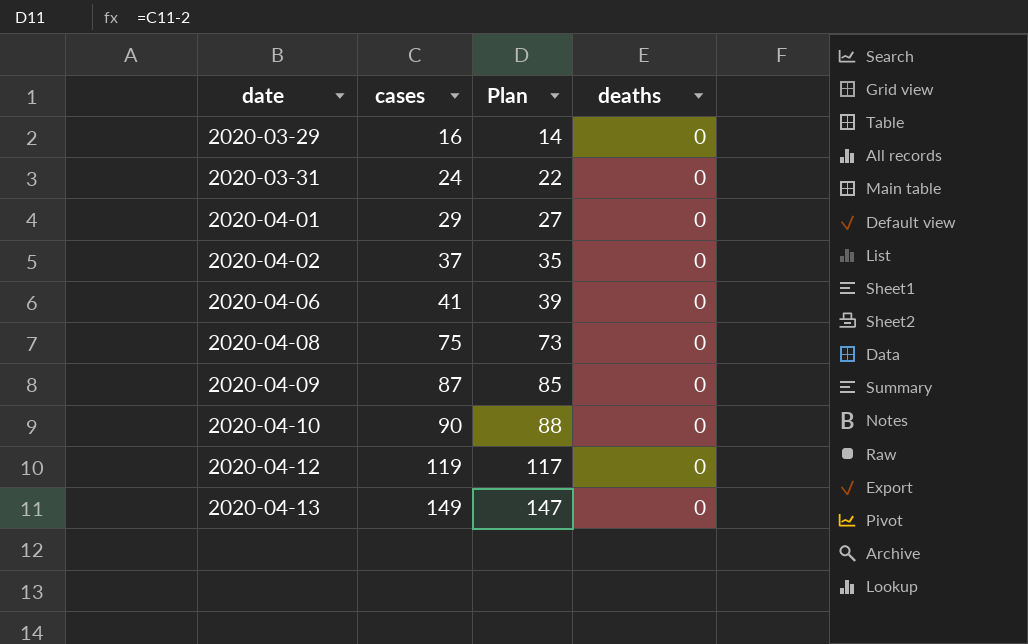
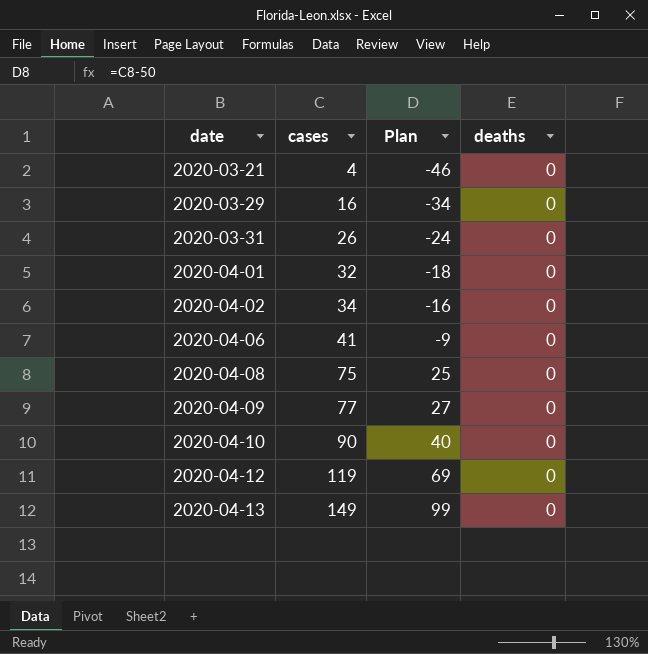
column Plan | formula: [cases] - 2 -> [cases] - 50
row 2020-03-21: none -> 4 | -46 | 0
2020-03-31 | cases: 24 -> 26
2020-04-01 | cases: 29 -> 32
2020-04-02 | cases: 37 -> 34
2020-04-09 | cases: 87 -> 77

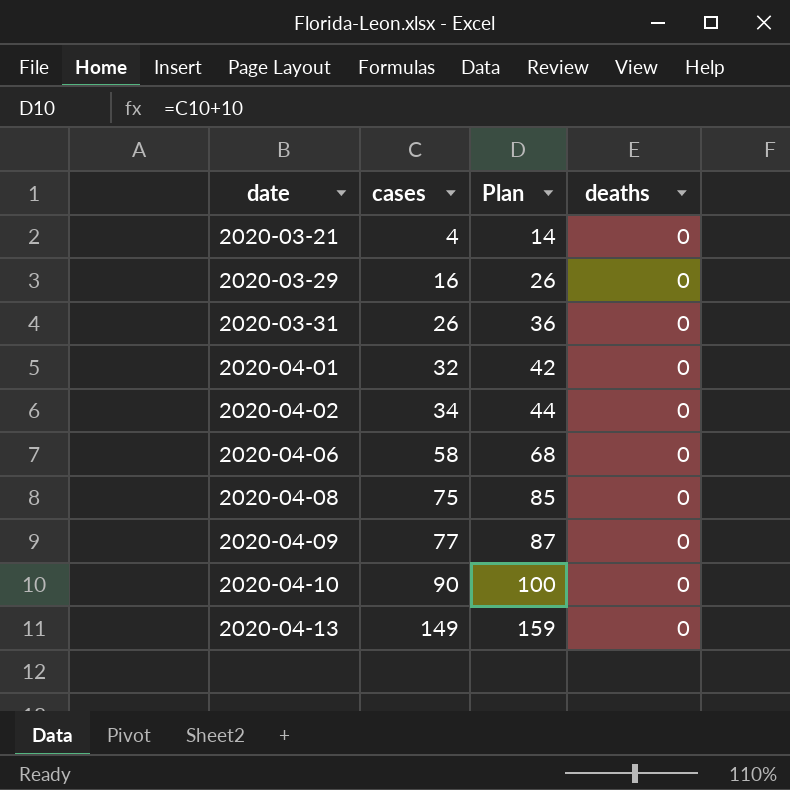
column Plan | formula: [cases] - 50 -> [cases] + 10
row 2020-04-12: 119 | 69 | 0 -> none
2020-04-06 | cases: 41 -> 58

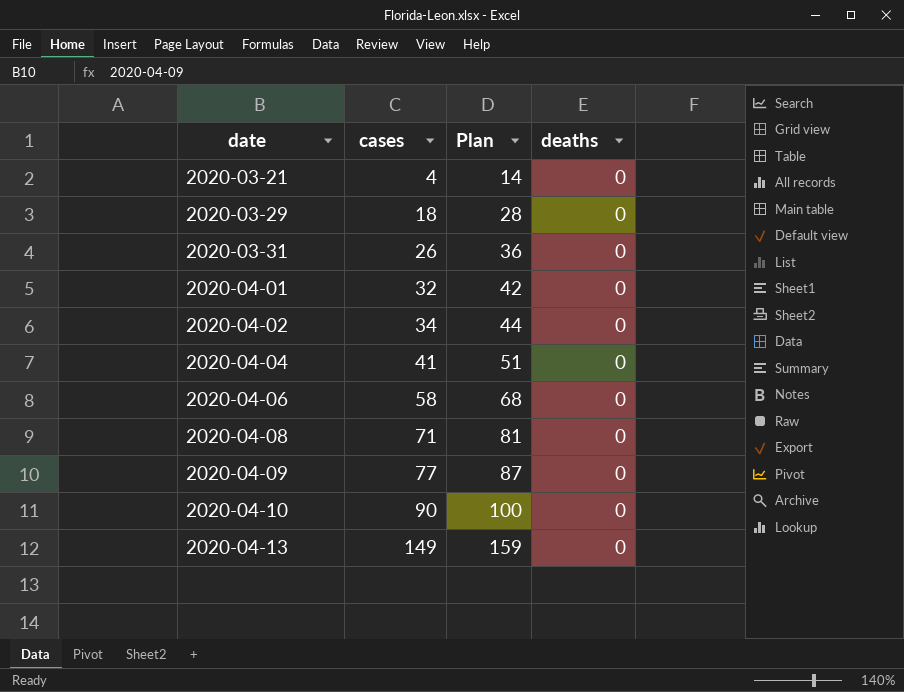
2020-03-29 | cases: 16 -> 18
2020-03-29 | Plan: 26 -> 28
row 2020-04-04: none -> 41 | 51 | 0
2020-04-08 | cases: 75 -> 71
2020-04-08 | Plan: 85 -> 81

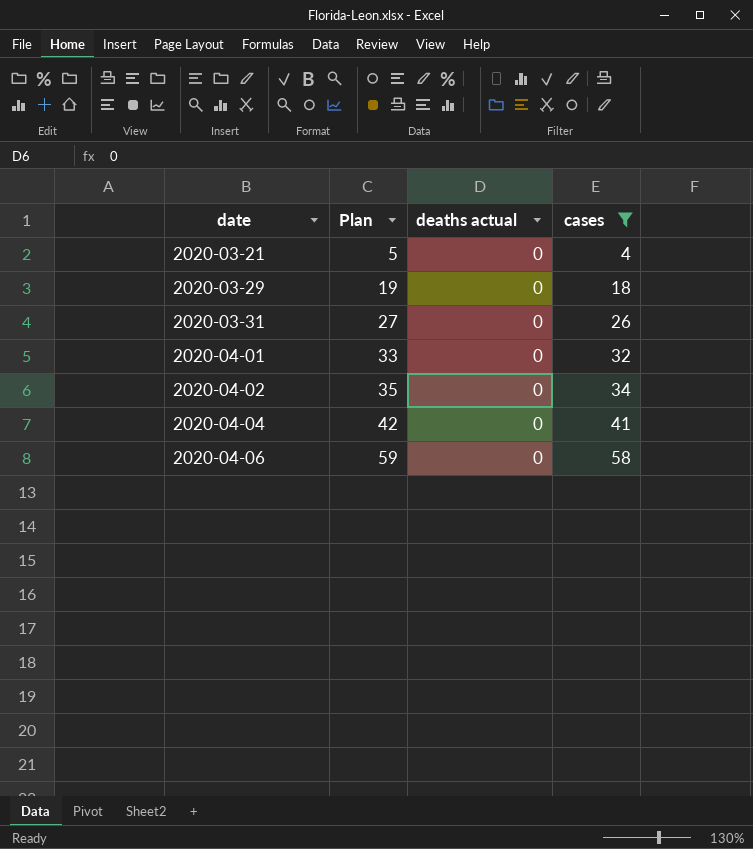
filter: none -> cases <= 58
column Plan | formula: [cases] + 10 -> [cases] + 1
column name: deaths -> deaths actual
column cases | position: 2 -> 4

